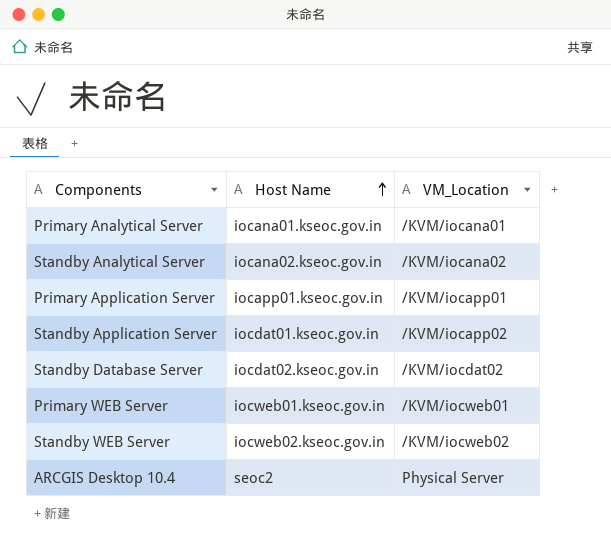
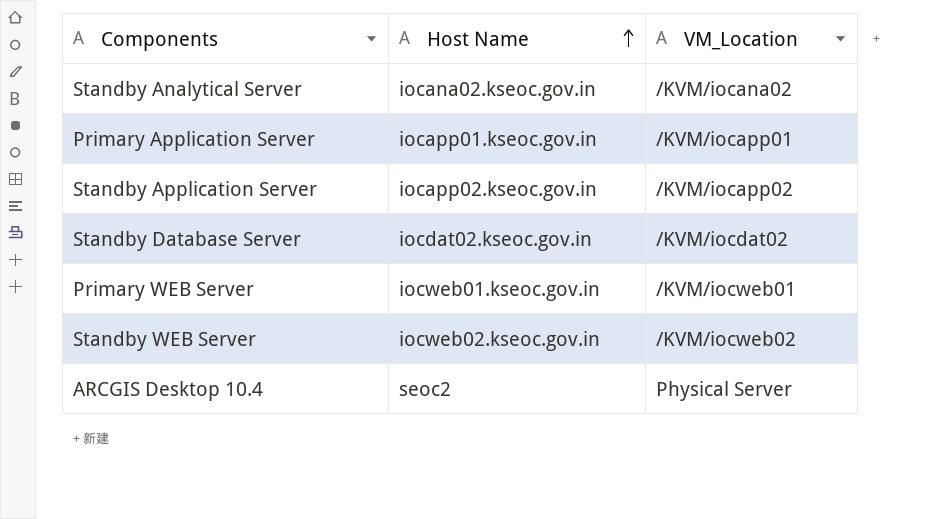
row Primary Analytical Server: iocana01.kseoc.gov.in | /KVM/iocana01 -> none
Standby Application Server | Host Name: iocdat01.kseoc.gov.in -> iocapp02.kseoc.gov.in

